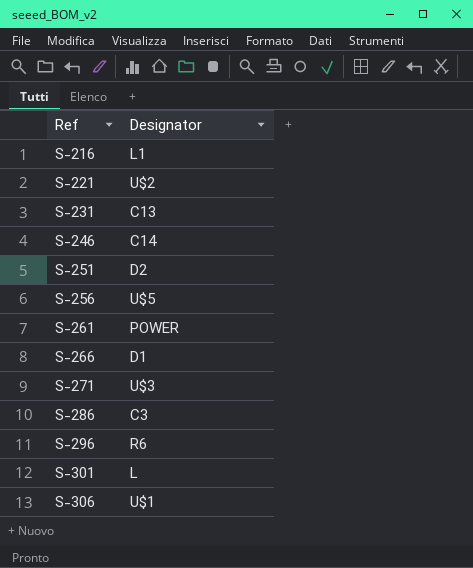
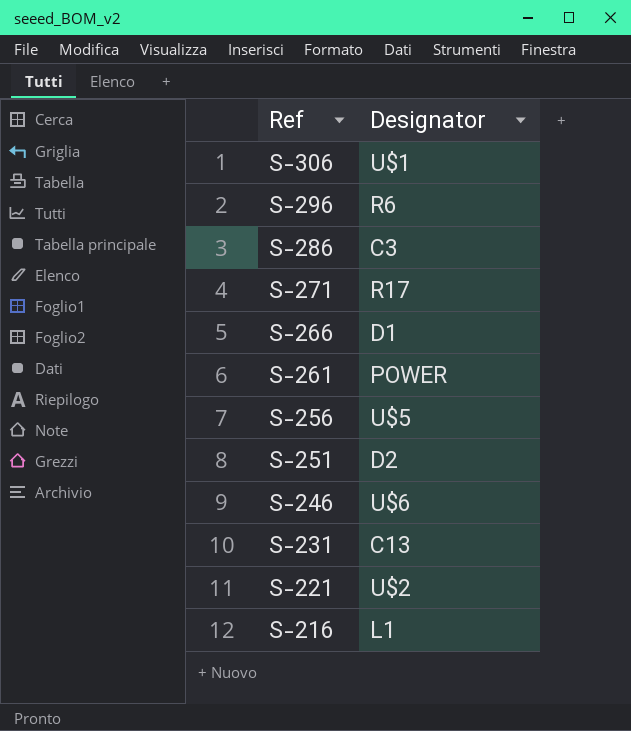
row order: Ref ascending -> Ref descending
row S-301: L -> none
S-271 | Designator: U$3 -> R17
S-246 | Designator: C14 -> U$6

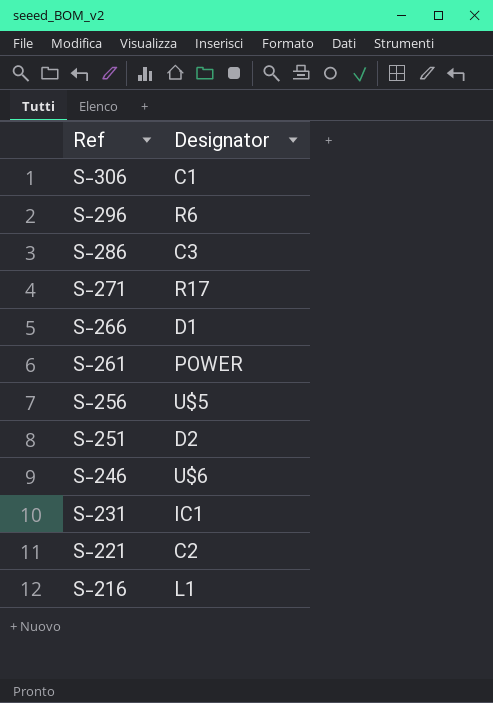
S-306 | Designator: U$1 -> C1
S-231 | Designator: C13 -> IC1
S-221 | Designator: U$2 -> C2

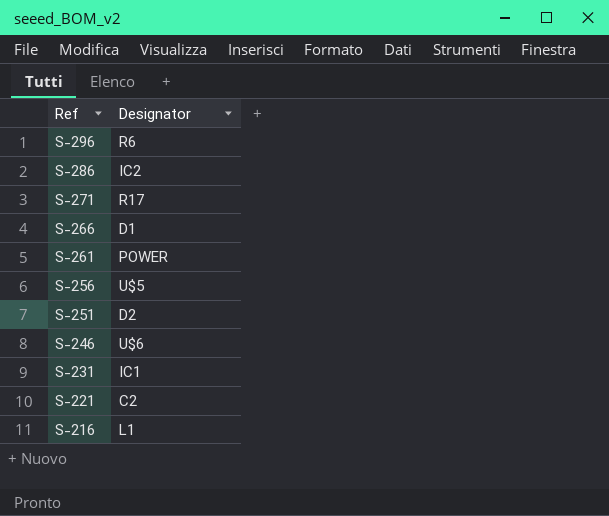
row S-306: C1 -> none
S-286 | Designator: C3 -> IC2

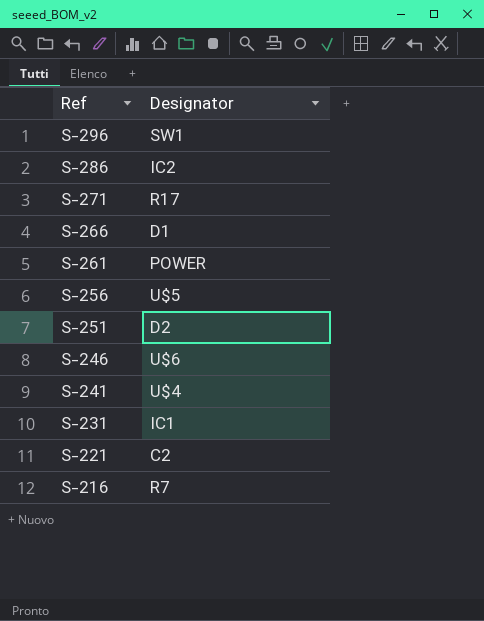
S-296 | Designator: R6 -> SW1
row S-241: none -> U$4
S-216 | Designator: L1 -> R7

